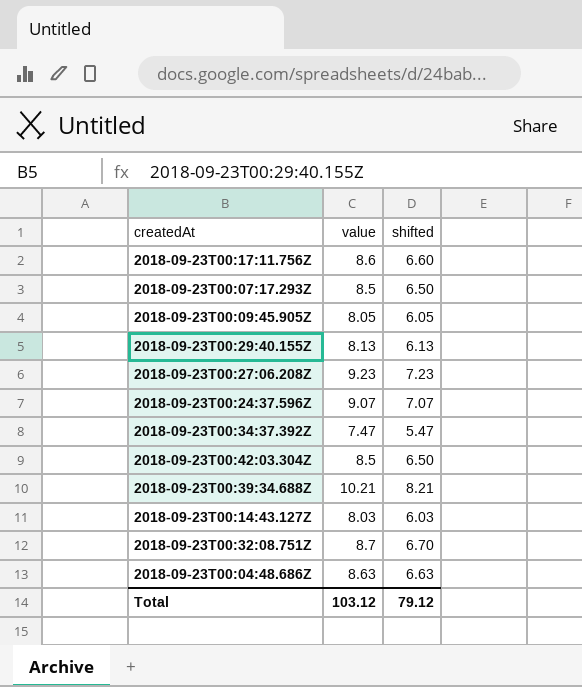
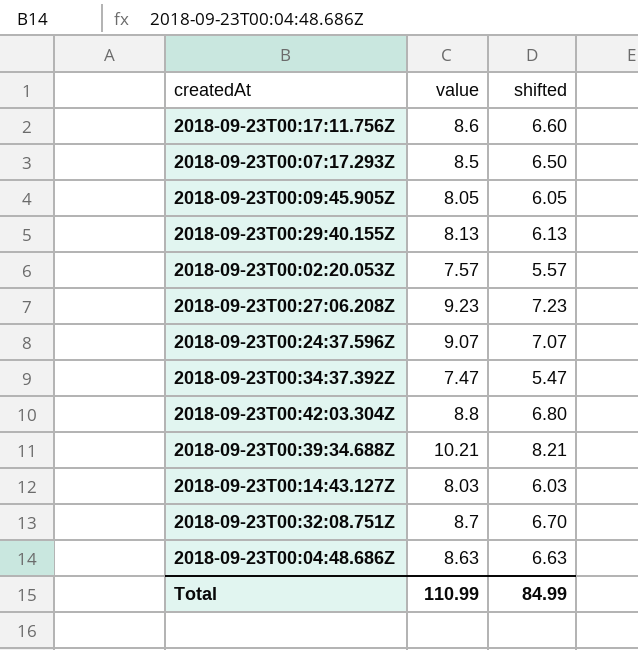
row 2018-09-23T00:02:20.053Z: none -> 7.57 | 5.57
2018-09-23T00:42:03.304Z | value: 8.5 -> 8.8
2018-09-23T00:42:03.304Z | shifted: 6.50 -> 6.80
Total | value: 103.12 -> 110.99
Total | shifted: 79.12 -> 84.99

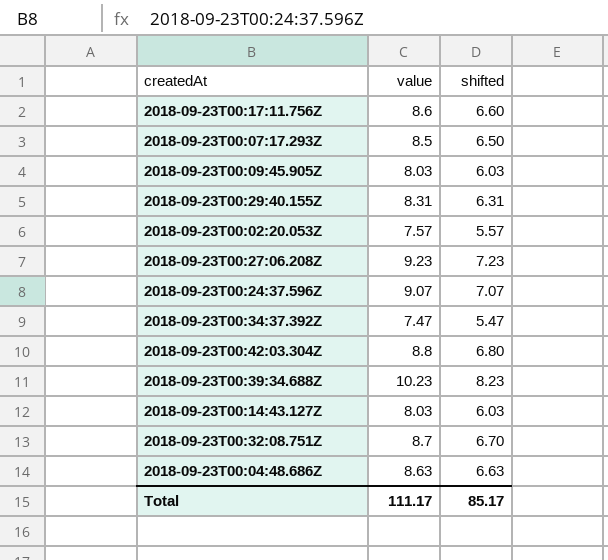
2018-09-23T00:09:45.905Z | value: 8.05 -> 8.03
2018-09-23T00:09:45.905Z | shifted: 6.05 -> 6.03
2018-09-23T00:29:40.155Z | value: 8.13 -> 8.31
2018-09-23T00:29:40.155Z | shifted: 6.13 -> 6.31
2018-09-23T00:39:34.688Z | value: 10.21 -> 10.23
2018-09-23T00:39:34.688Z | shifted: 8.21 -> 8.23
Total | value: 110.99 -> 111.17
Total | shifted: 84.99 -> 85.17

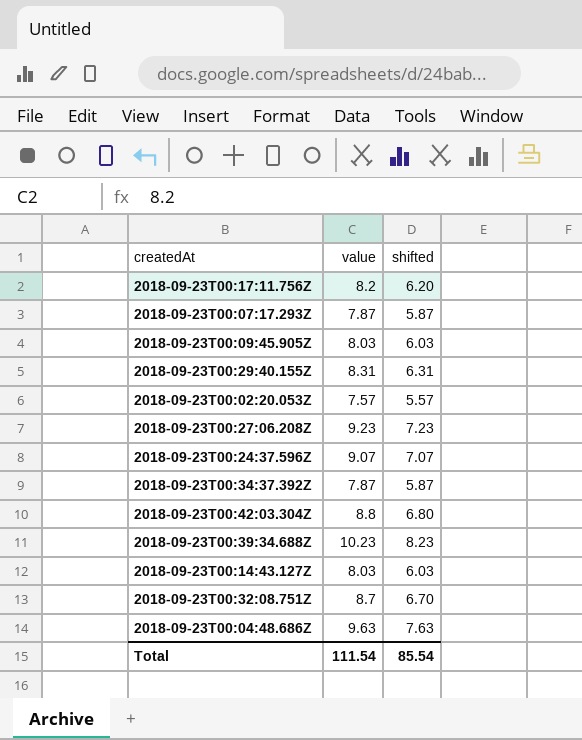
2018-09-23T00:17:11.756Z | value: 8.6 -> 8.2
2018-09-23T00:17:11.756Z | shifted: 6.60 -> 6.20
2018-09-23T00:07:17.293Z | value: 8.5 -> 7.87
2018-09-23T00:07:17.293Z | shifted: 6.50 -> 5.87
2018-09-23T00:34:37.392Z | value: 7.47 -> 7.87
2018-09-23T00:34:37.392Z | shifted: 5.47 -> 5.87
2018-09-23T00:04:48.686Z | value: 8.63 -> 9.63
2018-09-23T00:04:48.686Z | shifted: 6.63 -> 7.63
Total | value: 111.17 -> 111.54
Total | shifted: 85.17 -> 85.54

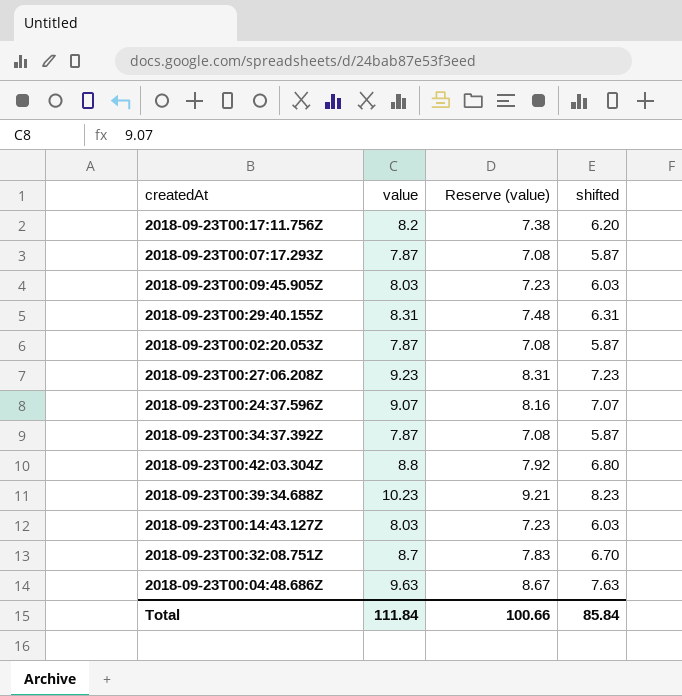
column Reserve (value) | formula: none -> [value] * 0.9
2018-09-23T00:02:20.053Z | value: 7.57 -> 7.87
2018-09-23T00:02:20.053Z | shifted: 5.57 -> 5.87
Total | value: 111.54 -> 111.84
Total | shifted: 85.54 -> 85.84

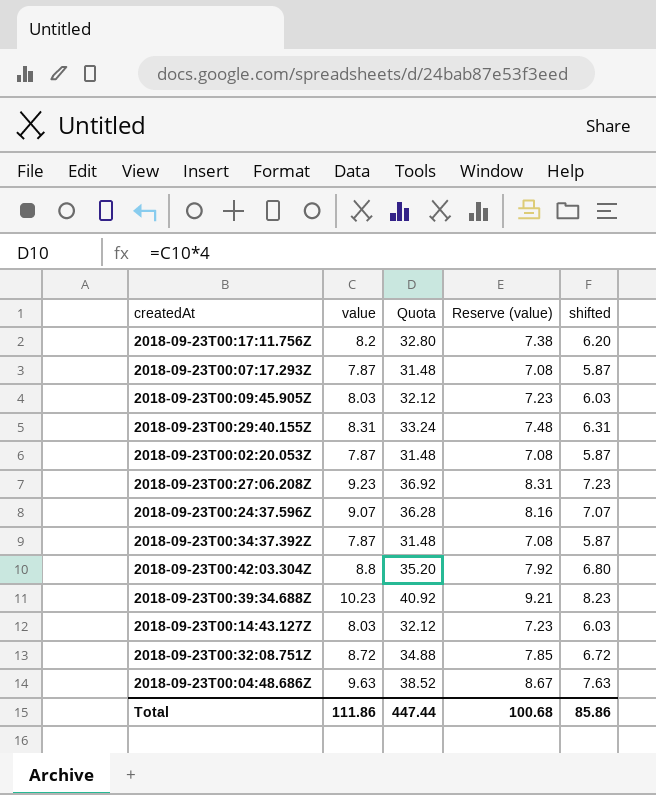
column Quota | formula: none -> [value] * 4
2018-09-23T00:32:08.751Z | value: 8.7 -> 8.72
2018-09-23T00:32:08.751Z | Reserve (value): 7.83 -> 7.85
2018-09-23T00:32:08.751Z | shifted: 6.70 -> 6.72
Total | value: 111.84 -> 111.86
Total | Reserve (value): 100.66 -> 100.68
Total | shifted: 85.84 -> 85.86

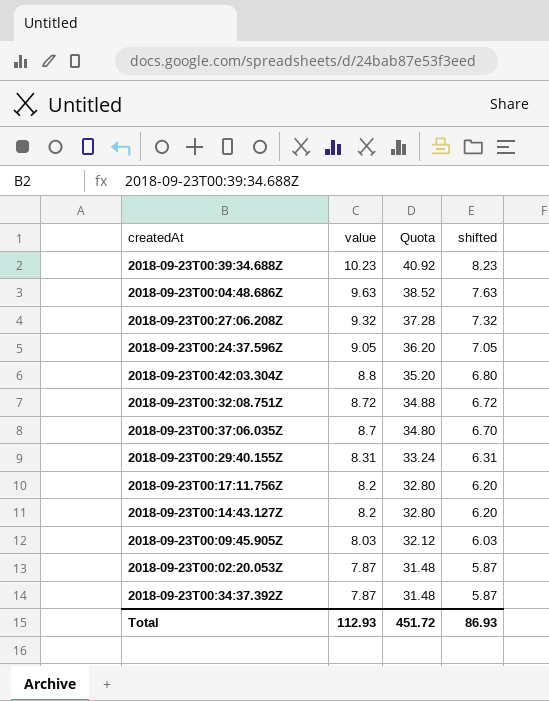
row order: none -> value descending
column Reserve (value) | formula: [value] * 0.9 -> none
row 2018-09-23T00:07:17.293Z: 7.87 | 31.48 | 7.08 | 5.87 -> none
2018-09-23T00:27:06.208Z | value: 9.23 -> 9.32
2018-09-23T00:27:06.208Z | Quota: 36.92 -> 37.28
2018-09-23T00:27:06.208Z | shifted: 7.23 -> 7.32
2018-09-23T00:24:37.596Z | value: 9.07 -> 9.05
2018-09-23T00:24:37.596Z | Quota: 36.28 -> 36.20
2018-09-23T00:24:37.596Z | shifted: 7.07 -> 7.05
row 2018-09-23T00:37:06.035Z: none -> 8.7 | 34.80 | 6.70
2018-09-23T00:14:43.127Z | value: 8.03 -> 8.2
2018-09-23T00:14:43.127Z | Quota: 32.12 -> 32.80
2018-09-23T00:14:43.127Z | shifted: 6.03 -> 6.20
Total | value: 111.86 -> 112.93
Total | Quota: 447.44 -> 451.72
Total | shifted: 85.86 -> 86.93

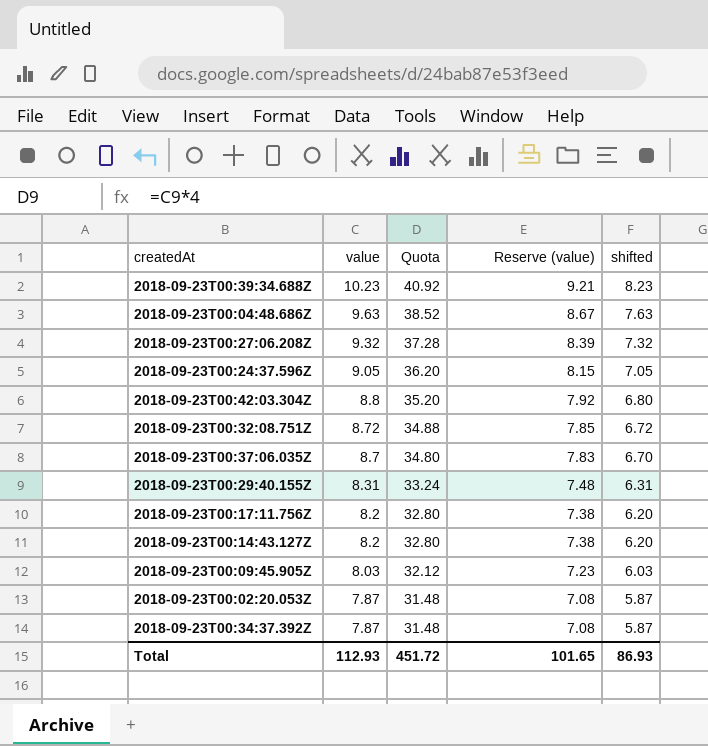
column Reserve (value) | formula: none -> [value] * 0.9

